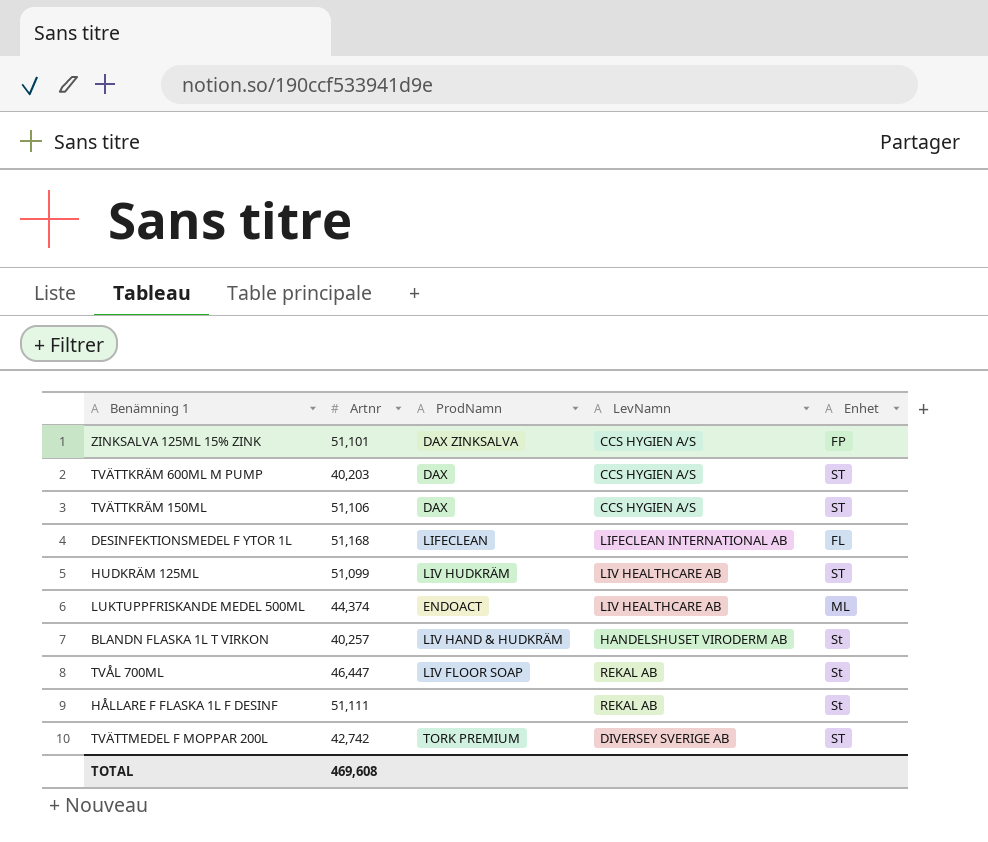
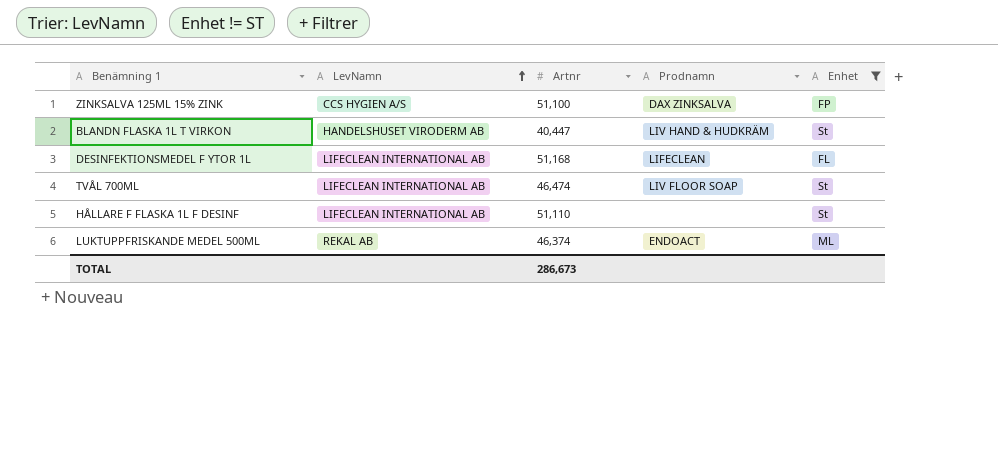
filter: none -> Enhet != ST
row order: none -> LevNamn ascending
column LevNamn | position: 4 -> 2
column name: ProdNamn -> Prodnamn
ZINKSALVA 125ML 15% ZINK | Artnr: 51,101 -> 51,100
BLANDN FLASKA 1L T VIRKON | Artnr: 40,257 -> 40,447
TVÅL 700ML | LevNamn: REKAL AB -> LIFECLEAN INTERNATIONAL AB
TVÅL 700ML | Artnr: 46,447 -> 46,474
HÅLLARE F FLASKA 1L F DESINF | LevNamn: REKAL AB -> LIFECLEAN INTERNATIONAL AB
HÅLLARE F FLASKA 1L F DESINF | Artnr: 51,111 -> 51,110
LUKTUPPFRISKANDE MEDEL 500ML | LevNamn: LIV HEALTHCARE AB -> REKAL AB
LUKTUPPFRISKANDE MEDEL 500ML | Artnr: 44,374 -> 46,374
TOTAL | Artnr: 469,608 -> 286,673

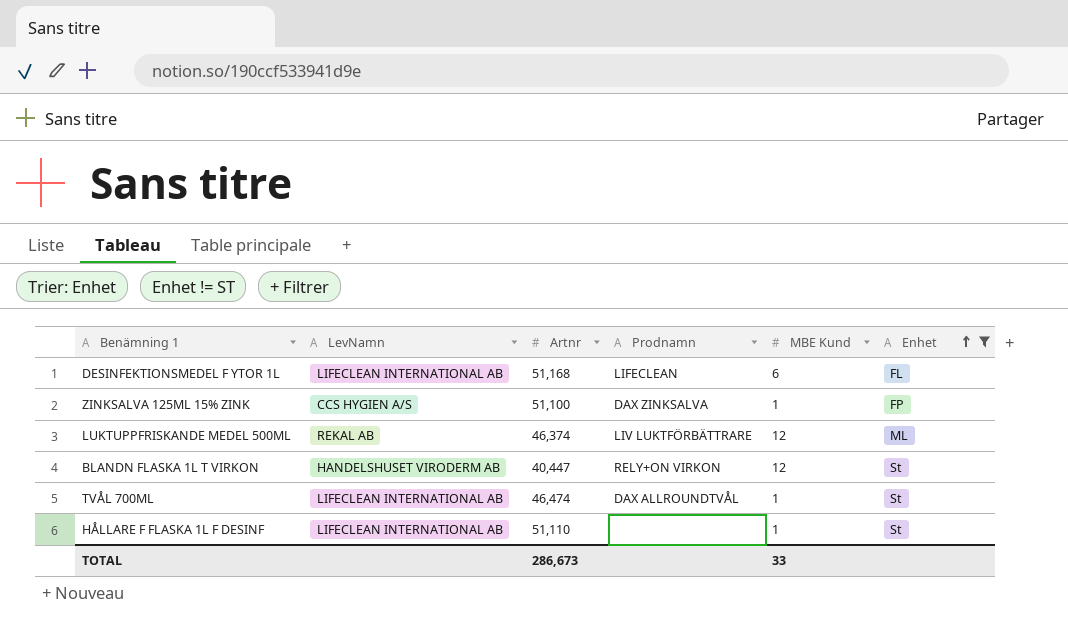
row order: LevNamn ascending -> Enhet ascending
column MBE Kund | position: none -> 5
LUKTUPPFRISKANDE MEDEL 500ML | Prodnamn: ENDOACT -> LIV LUKTFÖRBÄTTRARE
BLANDN FLASKA 1L T VIRKON | Prodnamn: LIV HAND & HUDKRÄM -> RELY+ON VIRKON
TVÅL 700ML | Prodnamn: LIV FLOOR SOAP -> DAX ALLROUNDTVÅL

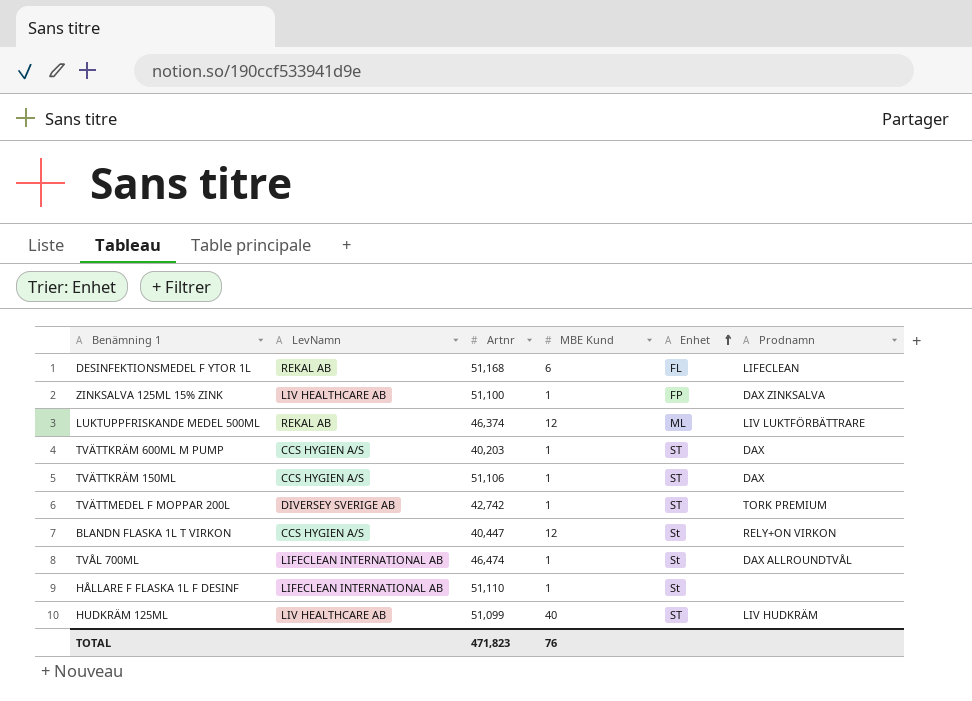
filter: Enhet != ST -> none
column Prodnamn | position: 4 -> 6
DESINFEKTIONSMEDEL F YTOR 1L | LevNamn: LIFECLEAN INTERNATIONAL AB -> REKAL AB
ZINKSALVA 125ML 15% ZINK | LevNamn: CCS HYGIEN A/S -> LIV HEALTHCARE AB
BLANDN FLASKA 1L T VIRKON | LevNamn: HANDELSHUSET VIRODERM AB -> CCS HYGIEN A/S
TOTAL | Artnr: 286,673 -> 471,823
TOTAL | MBE Kund: 33 -> 76

